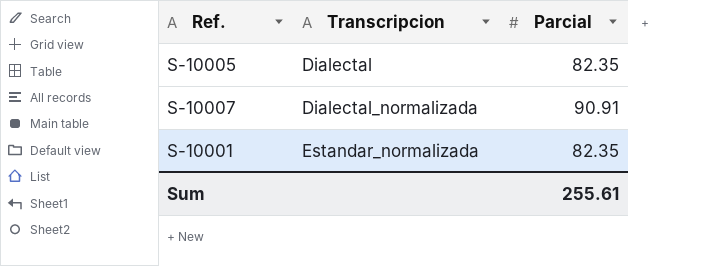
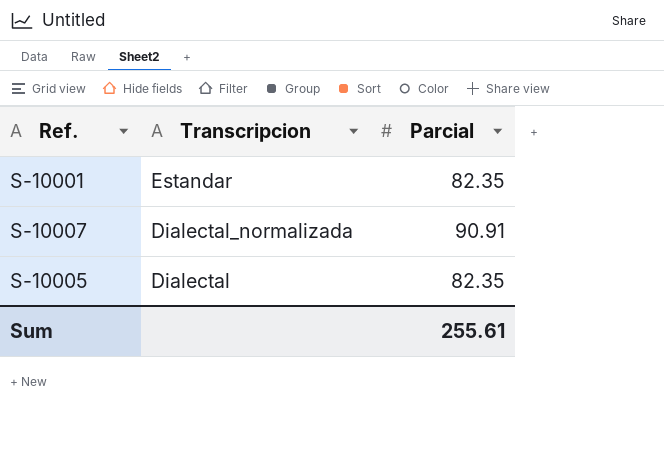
row order: Transcripcion ascending -> Transcripcion descending
S-10001 | Transcripcion: Estandar_normalizada -> Estandar

